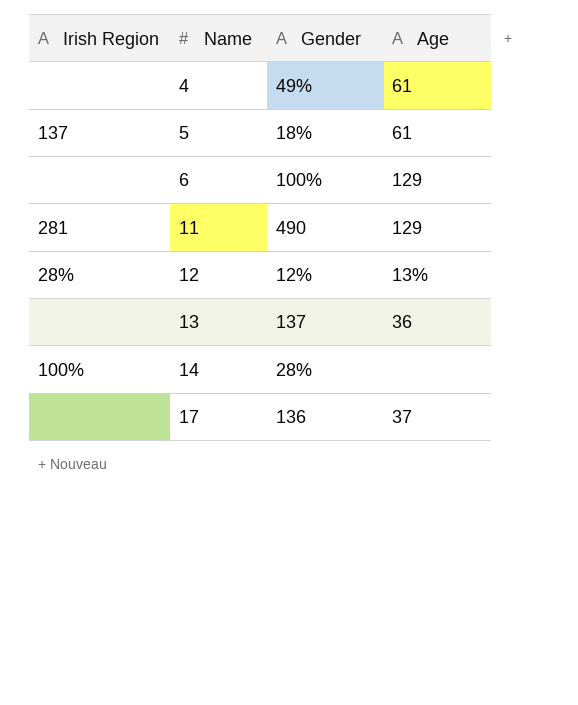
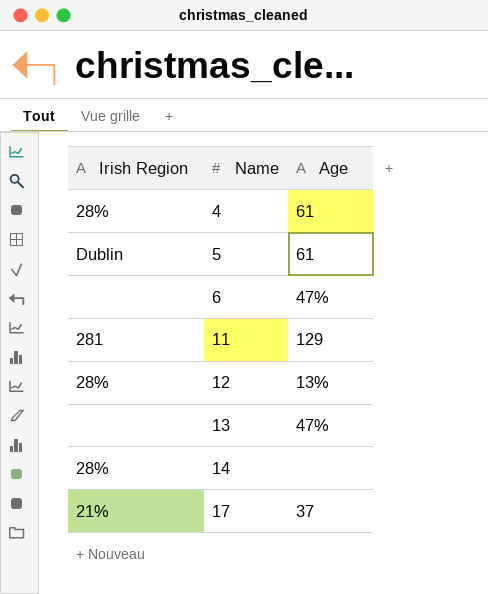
column Gender | position: 3 -> none
4 | Irish Region: none -> 28%
5 | Irish Region: 137 -> Dublin
6 | Age: 129 -> 47%
13 | Age: 36 -> 47%
14 | Irish Region: 100% -> 28%
17 | Irish Region: none -> 21%

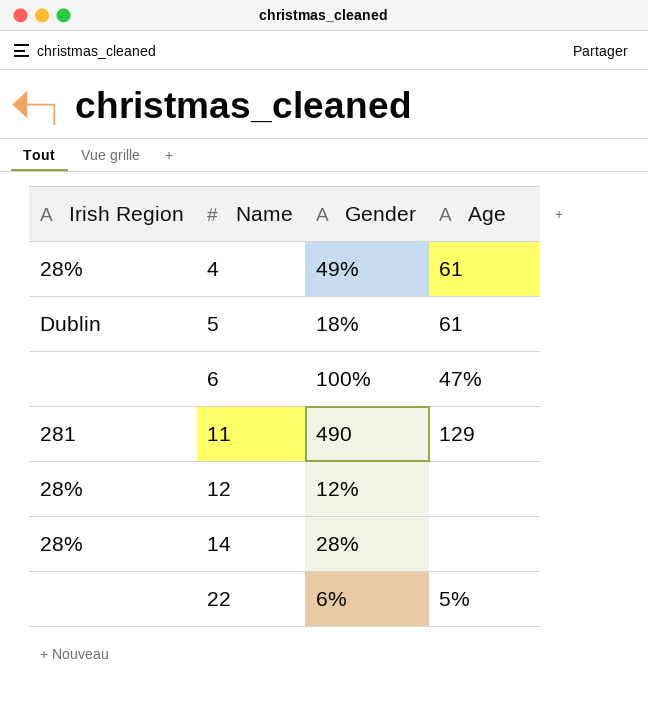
column Gender | position: none -> 3
row 13: none | 47% -> none
row 17: 21% | 37 -> none
12 | Age: 13% -> none
row 22: none -> none | 6% | 5%

